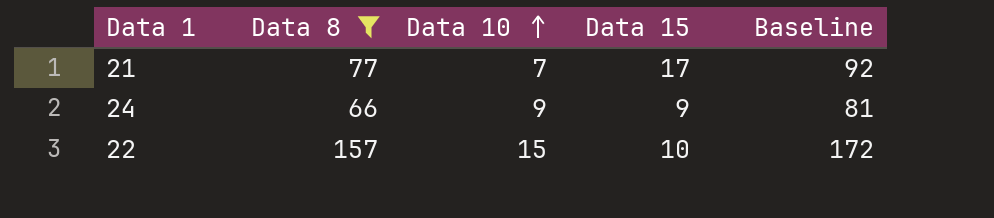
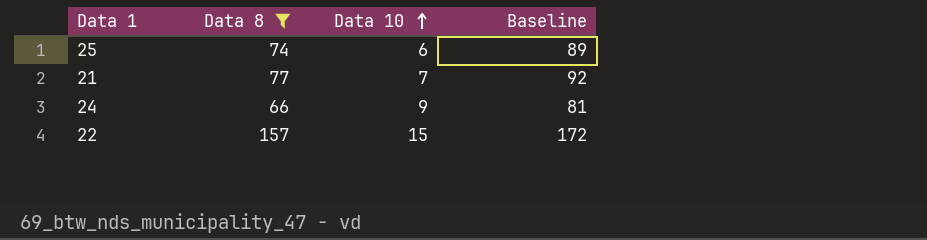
column Data 15 | position: 4 -> none
row 25: none -> 74 | 6 | 89

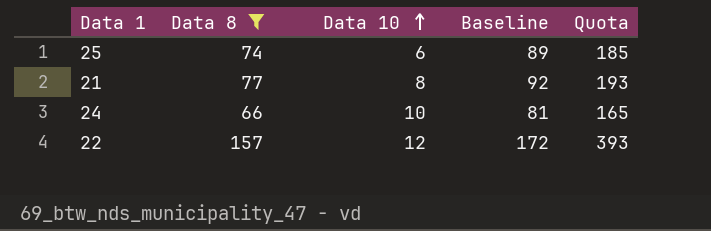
column Quota | formula: none -> [Data 8] * 2.5
21 | Data 10: 7 -> 8
24 | Data 10: 9 -> 10
22 | Data 10: 15 -> 12

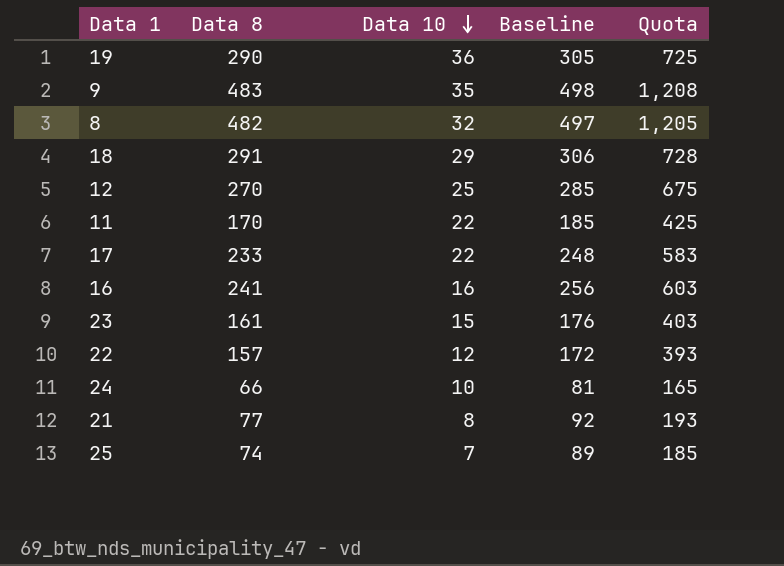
filter: Data 8 <= 157 -> none
row order: Data 10 ascending -> Data 10 descending
25 | Data 10: 6 -> 7

